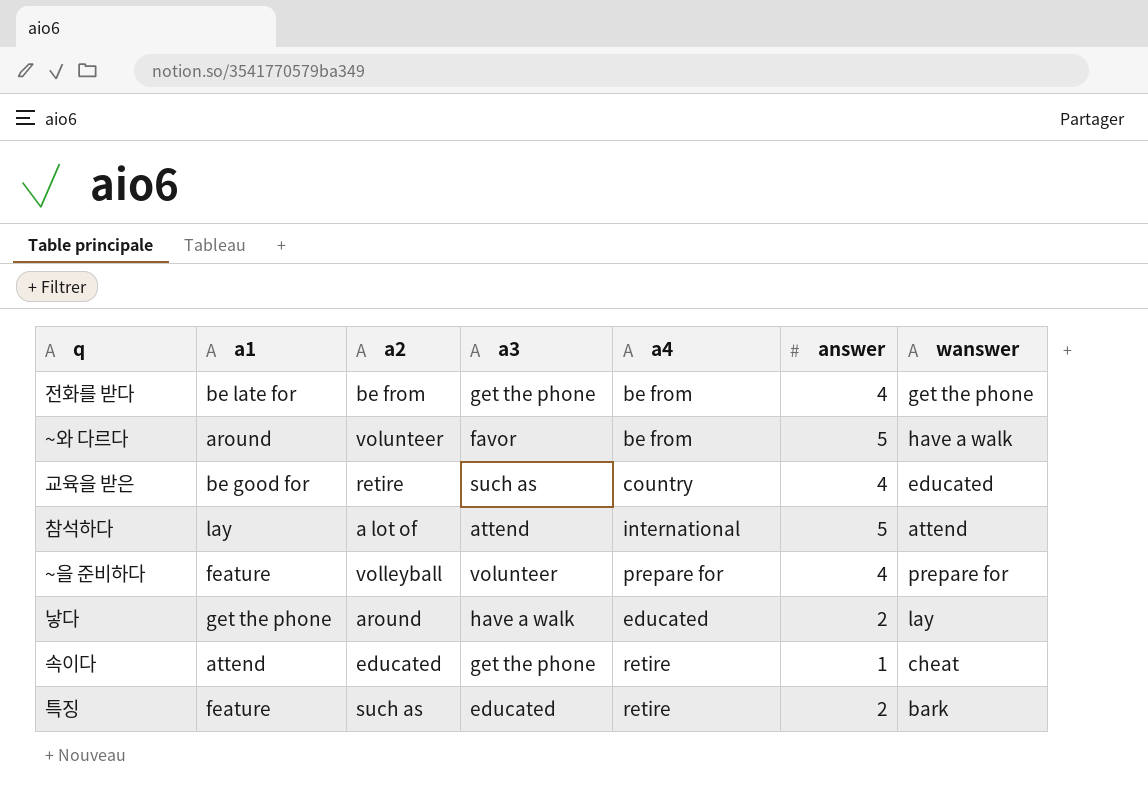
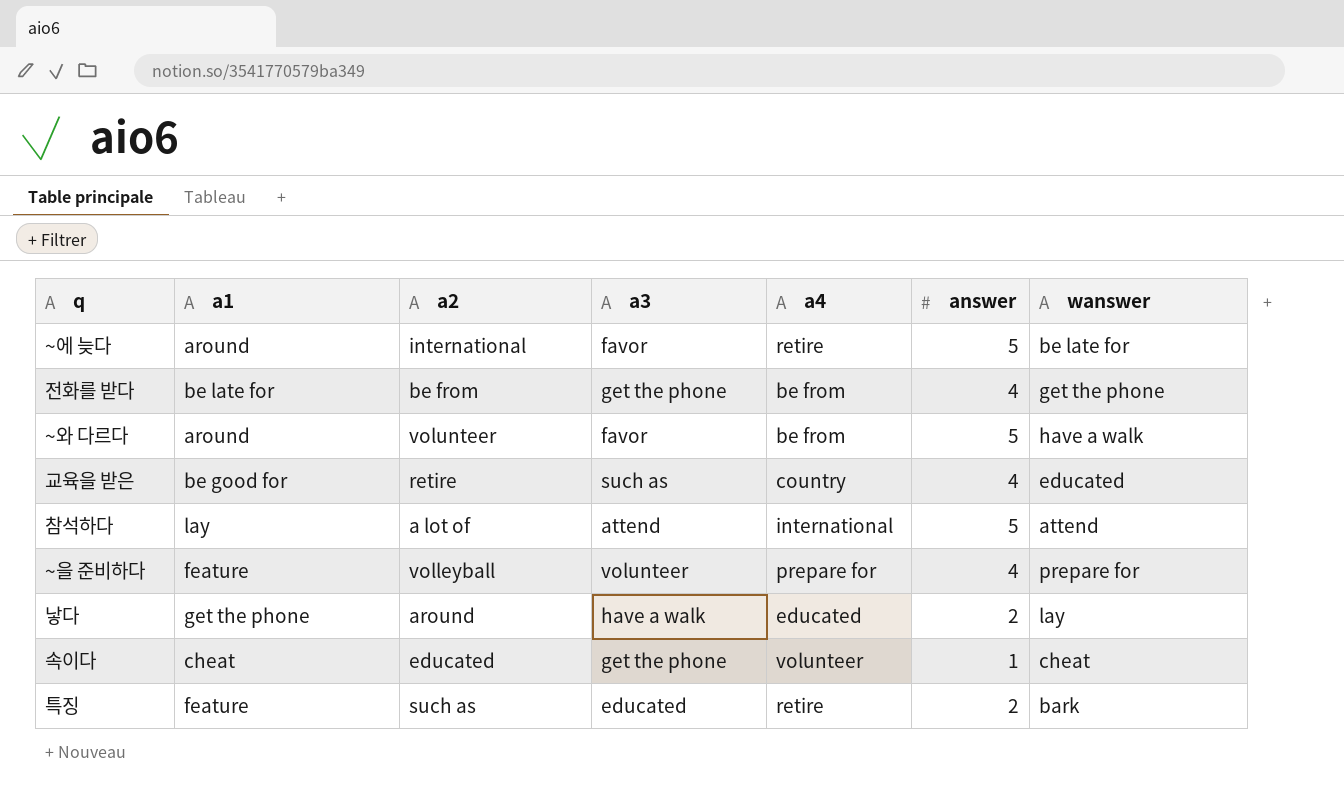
row ~에 늦다: none -> around | international | favor | retire | 5 | be late for
속이다 | a1: attend -> cheat
속이다 | a4: retire -> volunteer

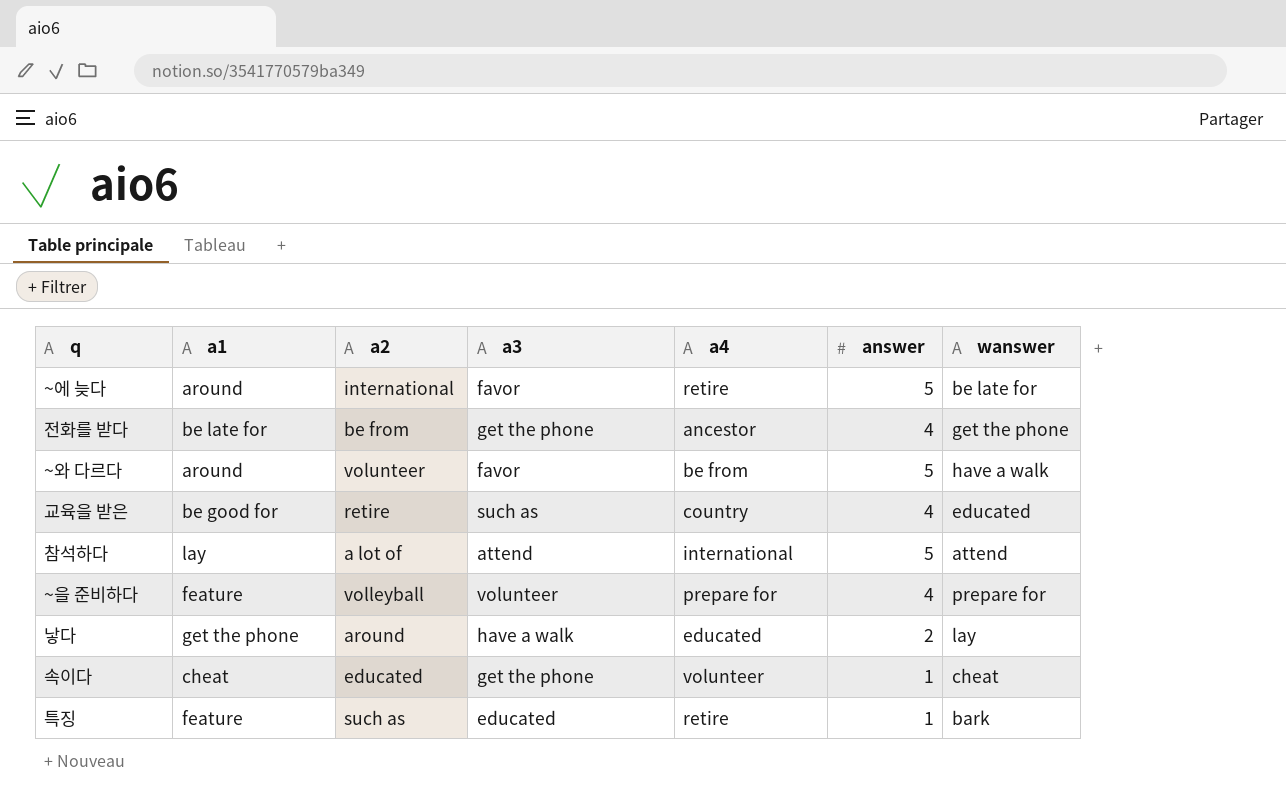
전화를 받다 | a4: be from -> ancestor
특징 | answer: 2 -> 1

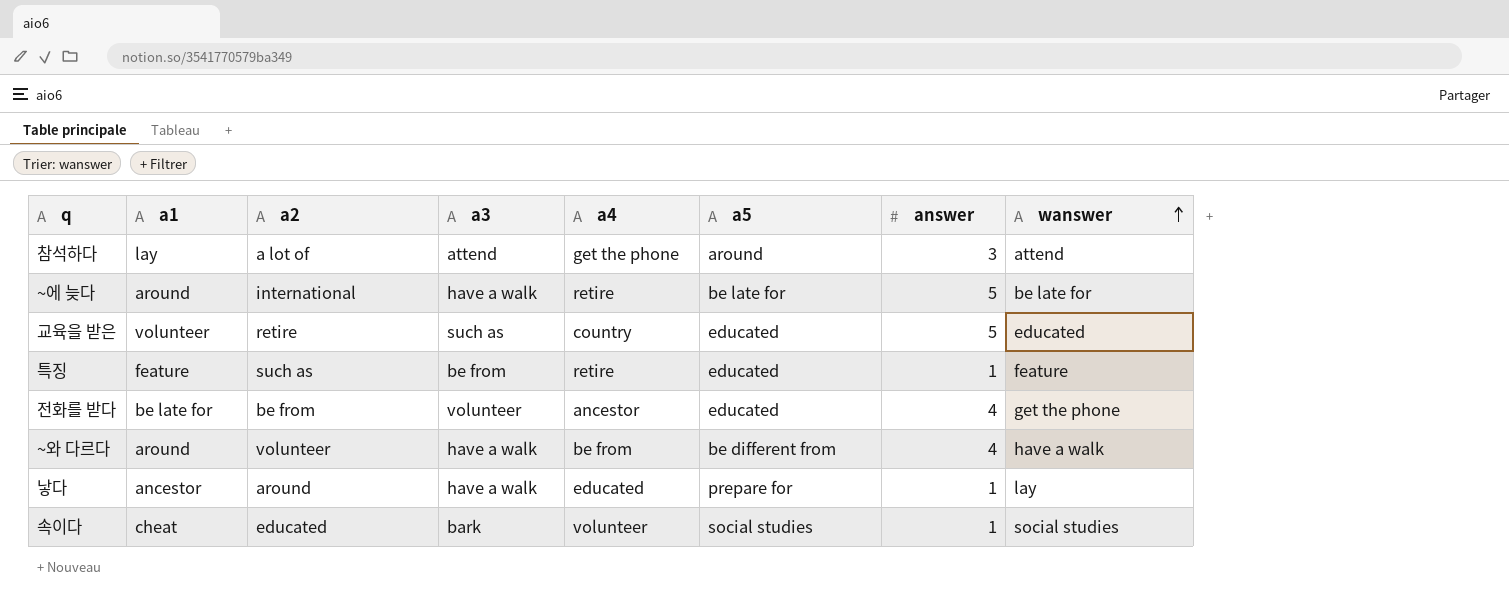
row order: none -> wanswer ascending
column a5 | position: none -> 6
row ~을 준비하다: feature | volleyball | volunteer | prepare for | 4 | prepare for -> none
참석하다 | a4: international -> get the phone
참석하다 | answer: 5 -> 3
~에 늦다 | a3: favor -> have a walk
교육을 받은 | a1: be good for -> volunteer
교육을 받은 | answer: 4 -> 5
특징 | a3: educated -> be from
특징 | wanswer: bark -> feature
전화를 받다 | a3: get the phone -> volunteer
~와 다르다 | a3: favor -> have a walk
~와 다르다 | answer: 5 -> 4
낳다 | a1: get the phone -> ancestor
낳다 | answer: 2 -> 1
속이다 | a3: get the phone -> bark
속이다 | wanswer: cheat -> social studies

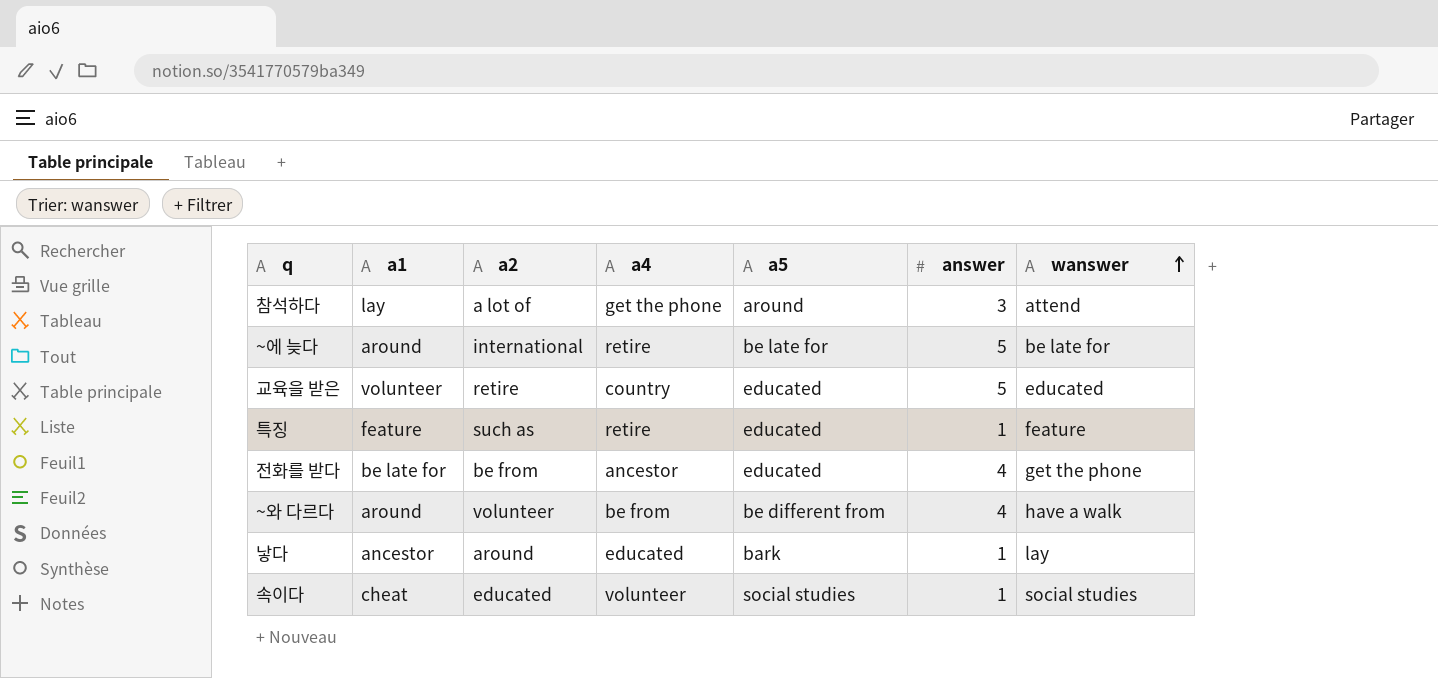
column a3 | position: 4 -> none
낳다 | a5: prepare for -> bark

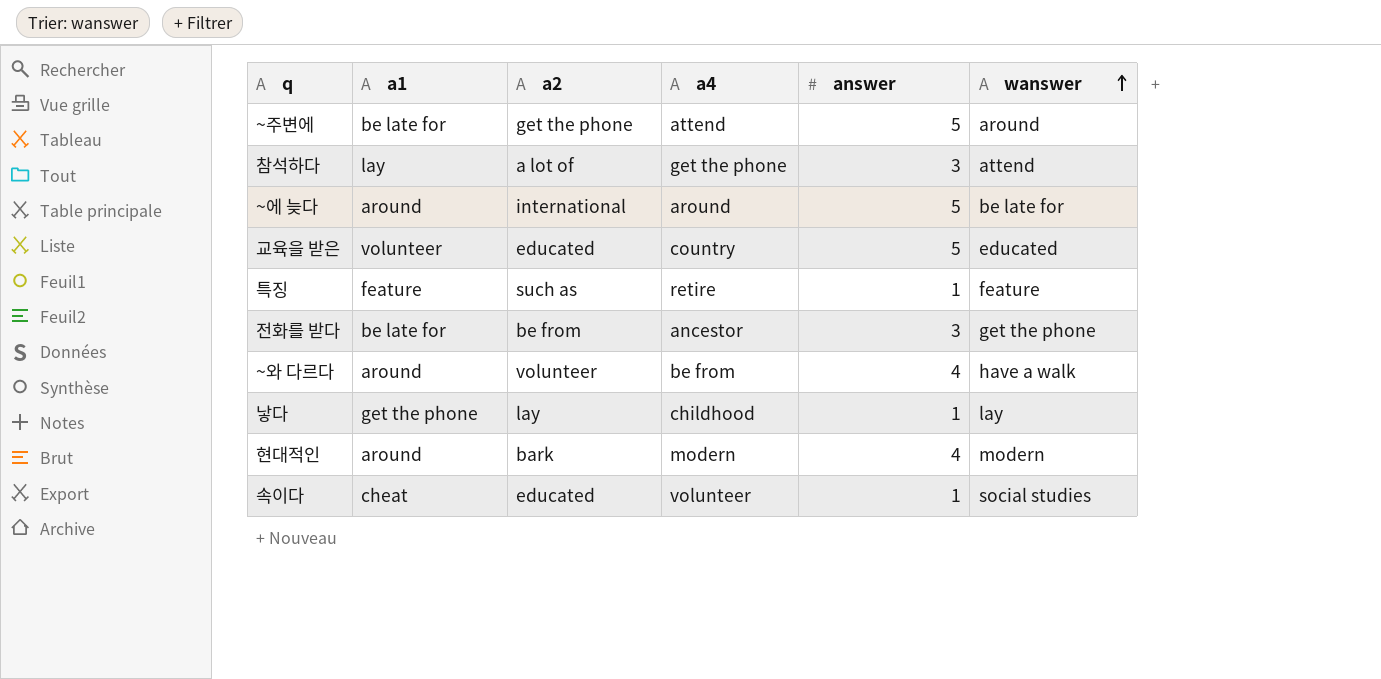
column a5 | position: 5 -> none
row ~주변에: none -> be late for | get the phone | attend | 5 | around
~에 늦다 | a4: retire -> around
교육을 받은 | a2: retire -> educated
전화를 받다 | answer: 4 -> 3
낳다 | a1: ancestor -> get the phone
낳다 | a2: around -> lay
낳다 | a4: educated -> childhood
row 현대적인: none -> around | bark | modern | 4 | modern

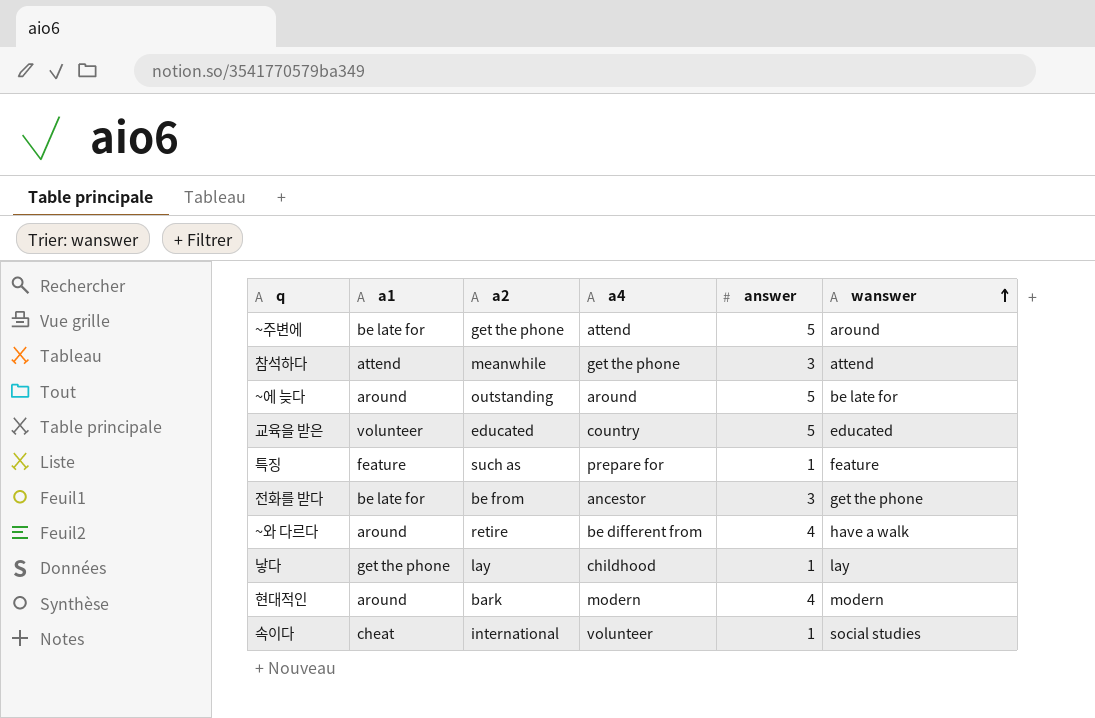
참석하다 | a1: lay -> attend
참석하다 | a2: a lot of -> meanwhile
~에 늦다 | a2: international -> outstanding
특징 | a4: retire -> prepare for
~와 다르다 | a2: volunteer -> retire
~와 다르다 | a4: be from -> be different from
속이다 | a2: educated -> international

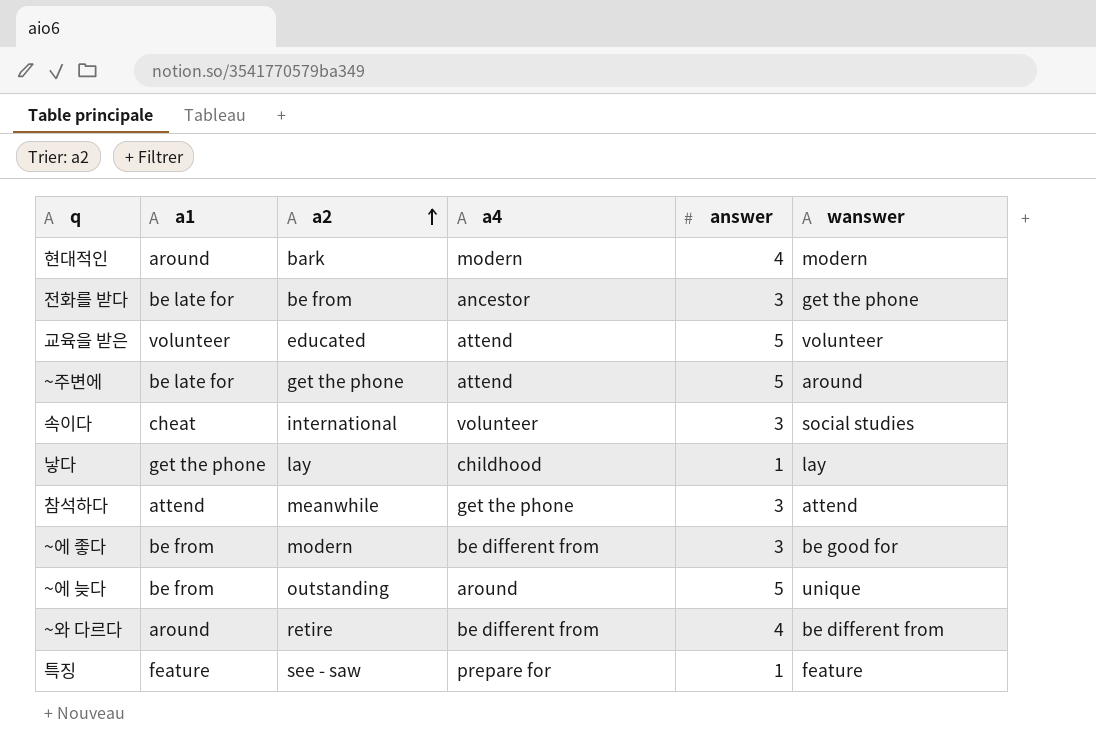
row order: wanswer ascending -> a2 ascending
교육을 받은 | a4: country -> attend
교육을 받은 | wanswer: educated -> volunteer
속이다 | answer: 1 -> 3
row ~에 좋다: none -> be from | modern | be different from | 3 | be good for
~에 늦다 | a1: around -> be from
~에 늦다 | wanswer: be late for -> unique
~와 다르다 | wanswer: have a walk -> be different from
특징 | a2: such as -> see - saw

